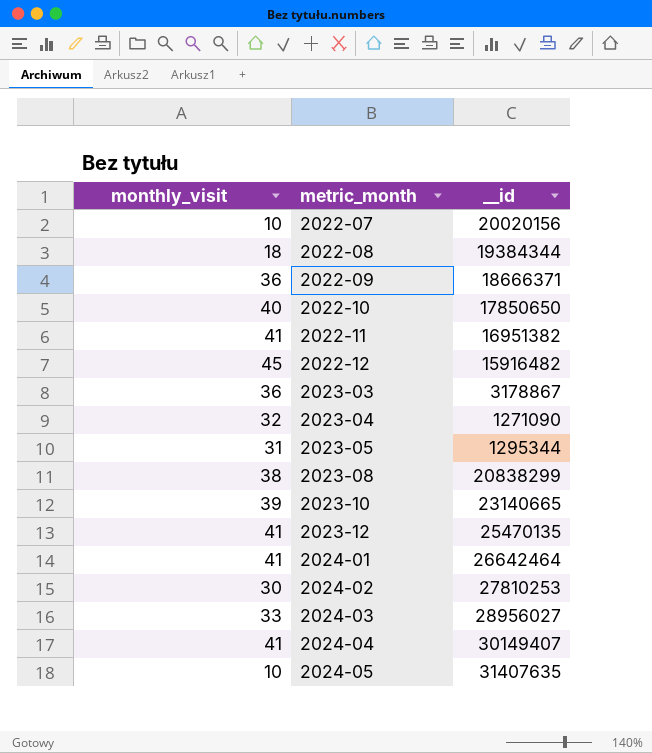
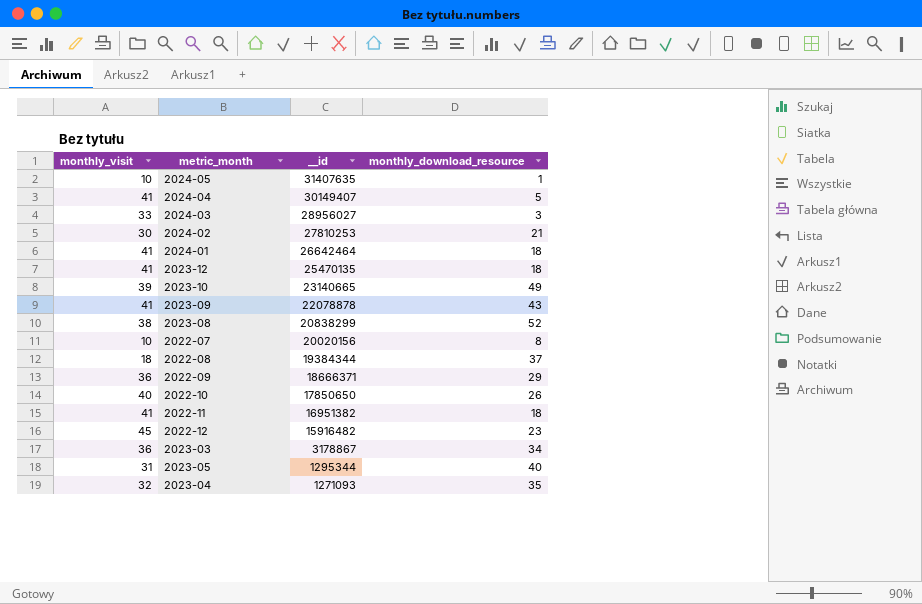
row order: metric_month ascending -> __id descending
column monthly_download_resource | position: none -> 4
row 2023-09: none -> 41 | 22078878 | 43
2023-04 | __id: 1271090 -> 1271093

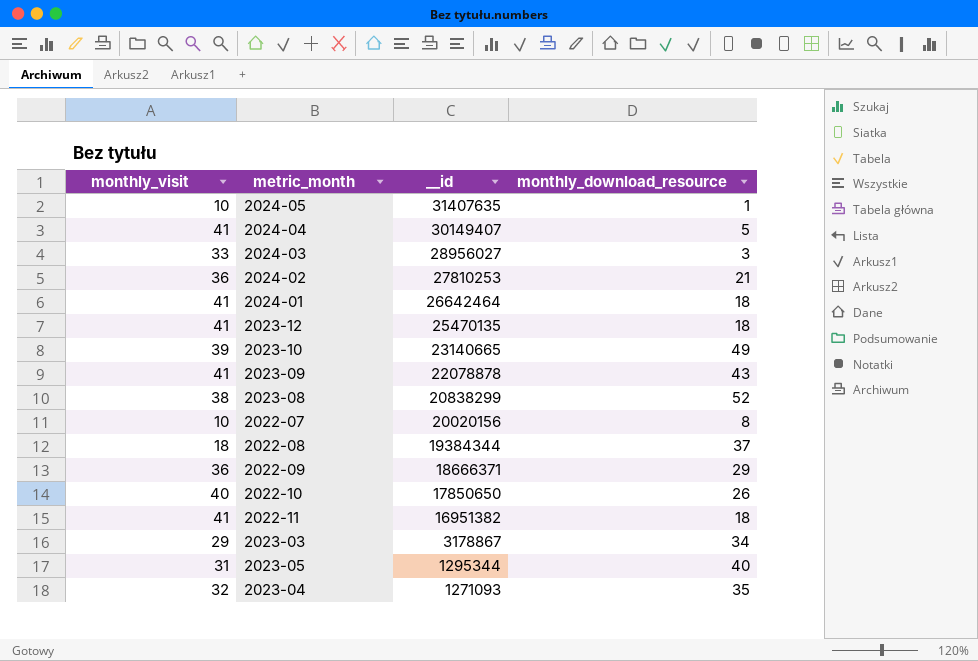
row 2022-12: 45 | 15916482 | 23 -> none
2024-02 | monthly_visit: 30 -> 36
2023-03 | monthly_visit: 36 -> 29

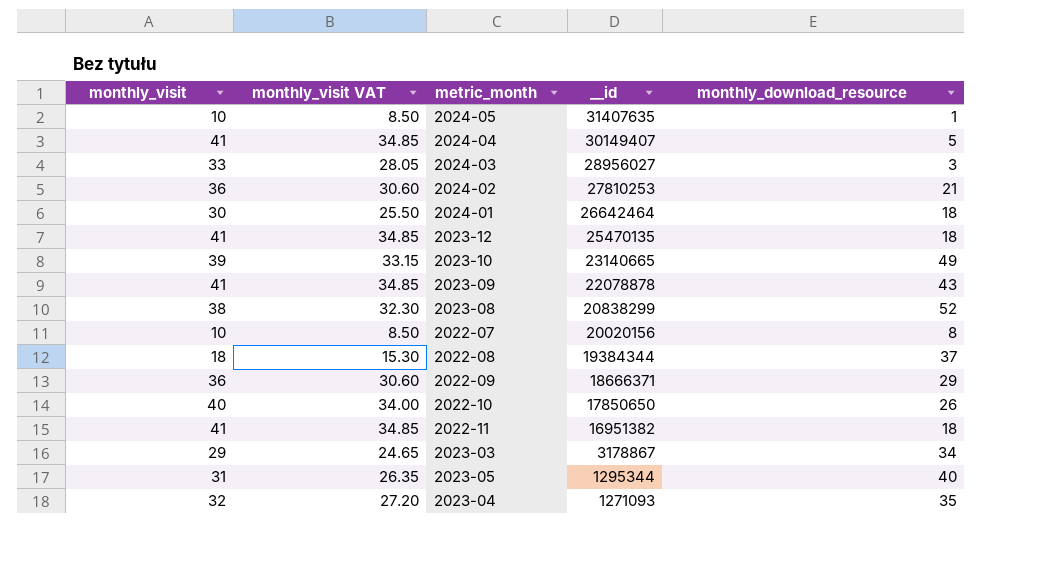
column monthly_visit VAT | formula: none -> [monthly_visit] * 0.85
2024-01 | monthly_visit: 41 -> 30

